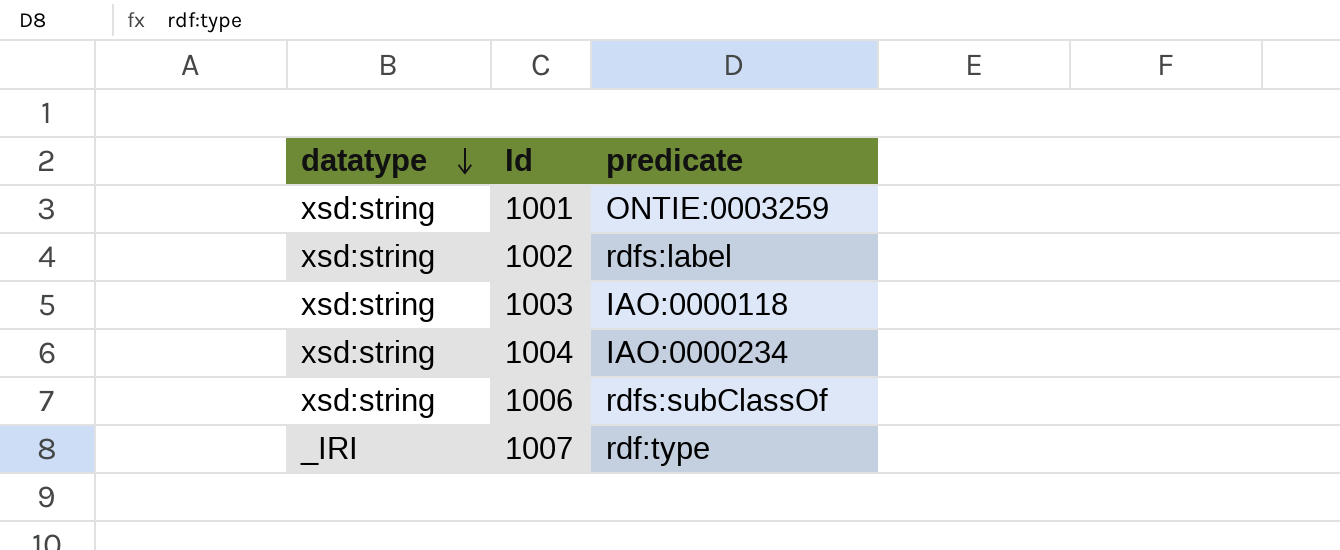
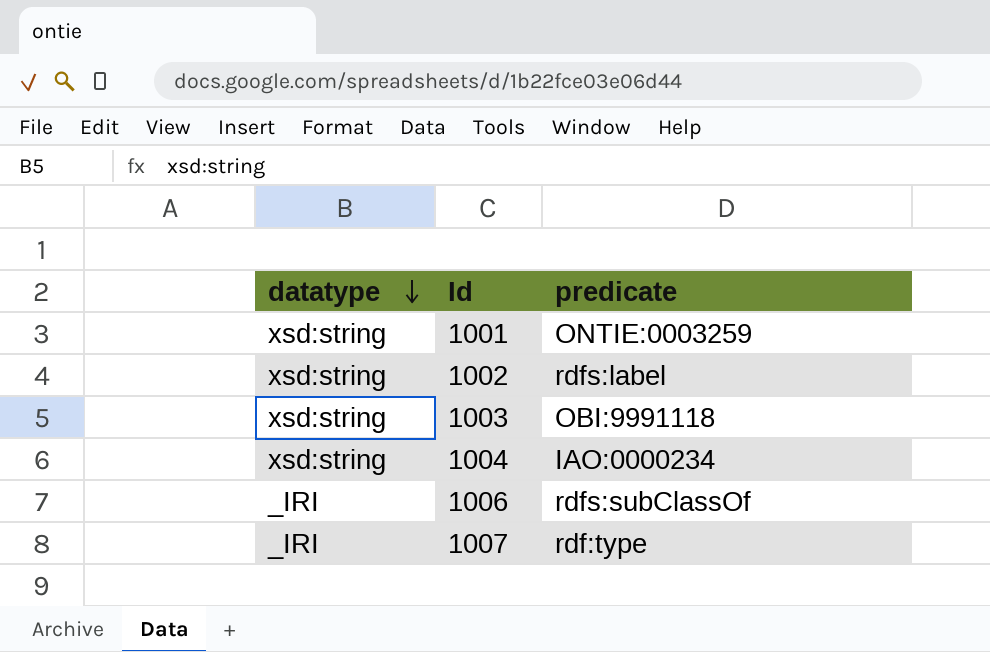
1003 | predicate: IAO:0000118 -> OBI:9991118
1006 | datatype: xsd:string -> _IRI

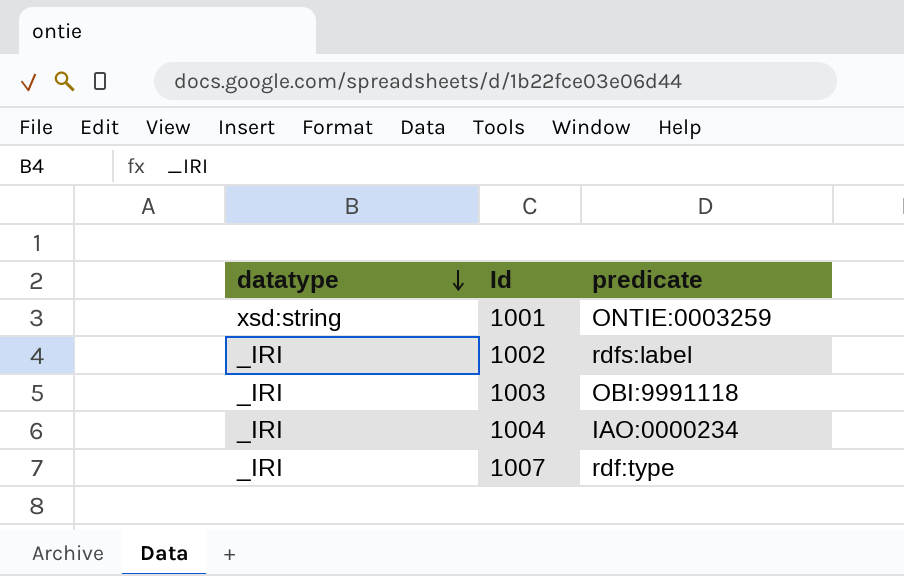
row 1006: _IRI | rdfs:subClassOf -> none
1002 | datatype: xsd:string -> _IRI
1003 | datatype: xsd:string -> _IRI
1004 | datatype: xsd:string -> _IRI

